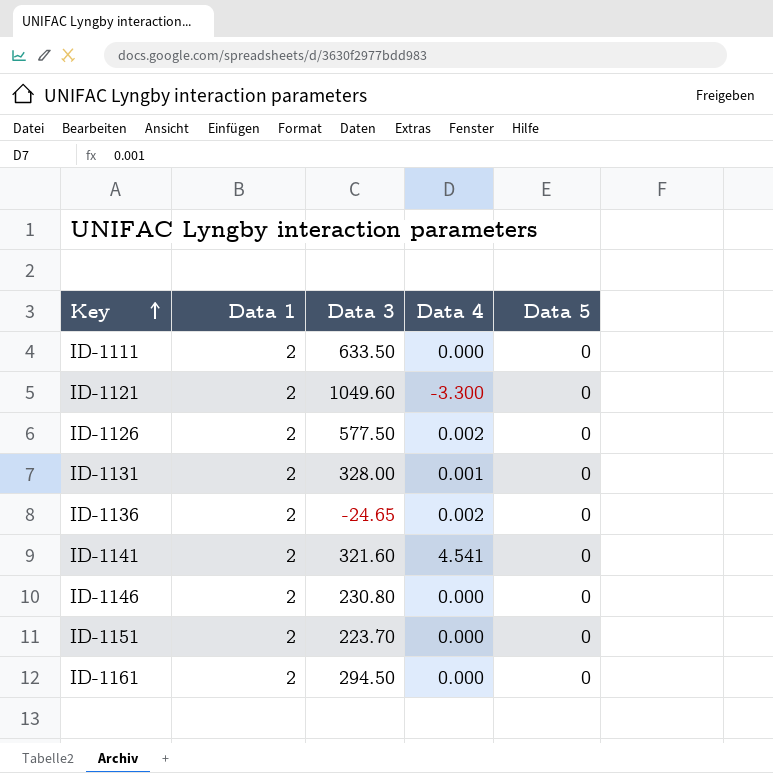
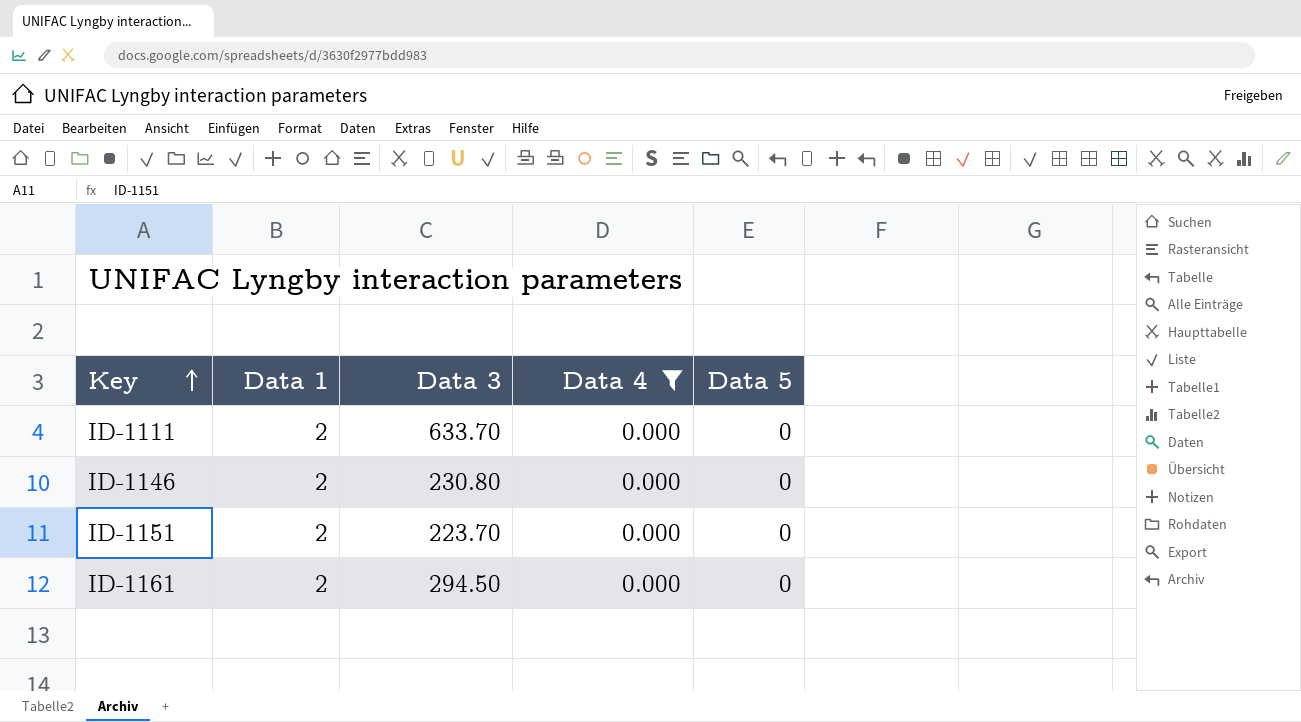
filter: none -> Data 4 = 0.000
ID-1111 | Data 3: 633.50 -> 633.70

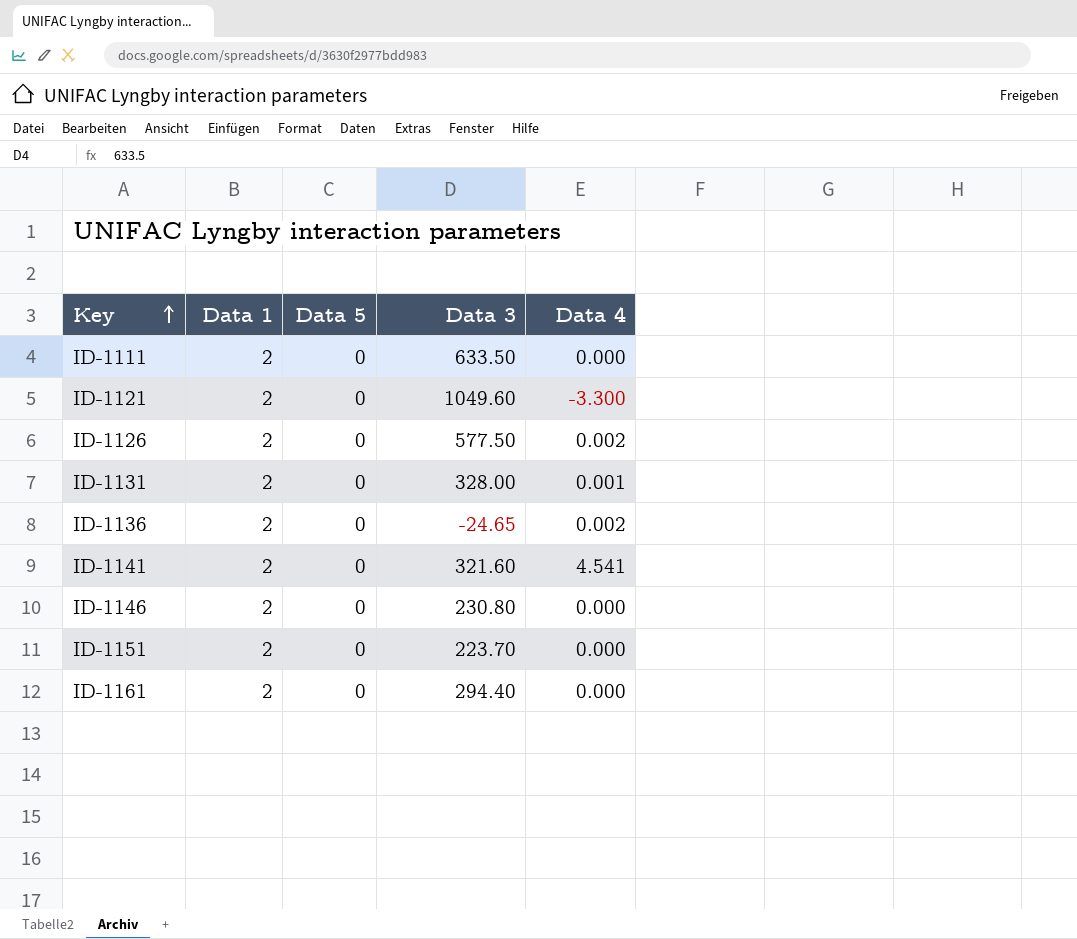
filter: Data 4 = 0.000 -> none
column Data 5 | position: 5 -> 3
ID-1111 | Data 3: 633.70 -> 633.50
ID-1161 | Data 3: 294.50 -> 294.40

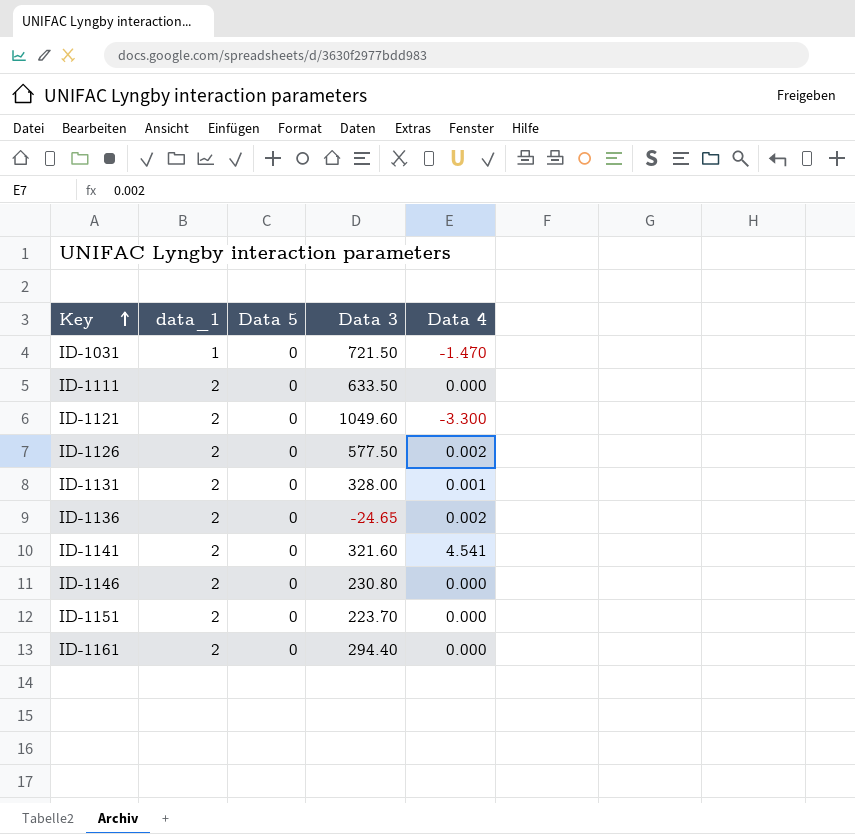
column name: Data 1 -> data_1
row ID-1031: none -> 1 | 0 | 721.50 | -1.470

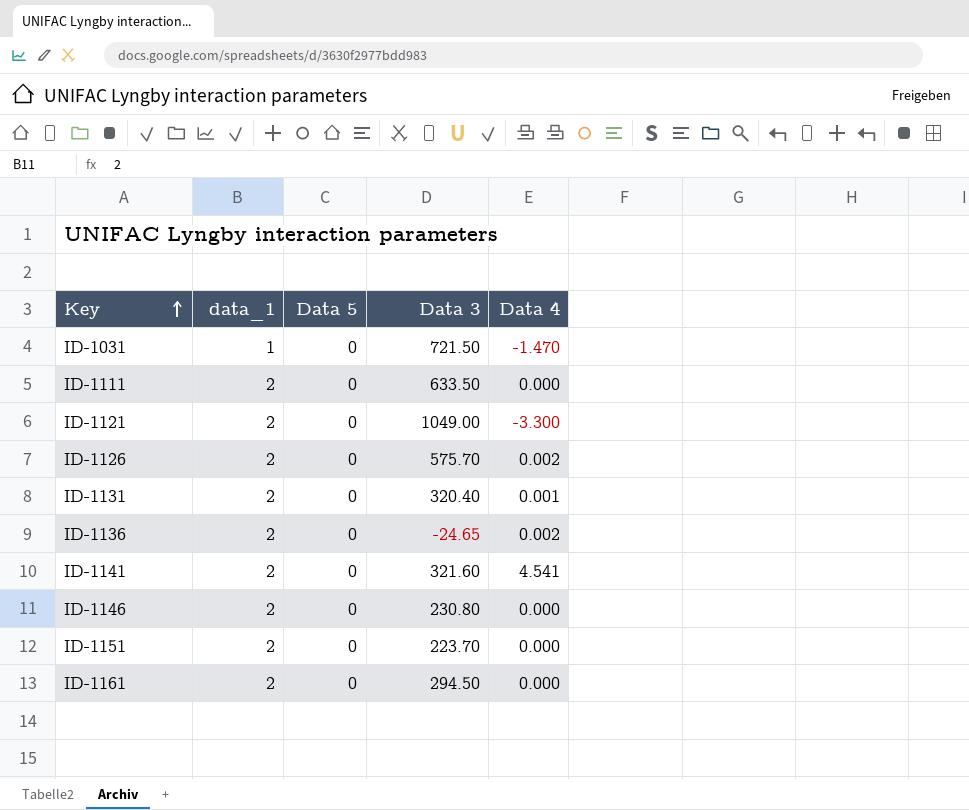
ID-1121 | Data 3: 1049.60 -> 1049.00
ID-1126 | Data 3: 577.50 -> 575.70
ID-1131 | Data 3: 328.00 -> 320.40
ID-1161 | Data 3: 294.40 -> 294.50

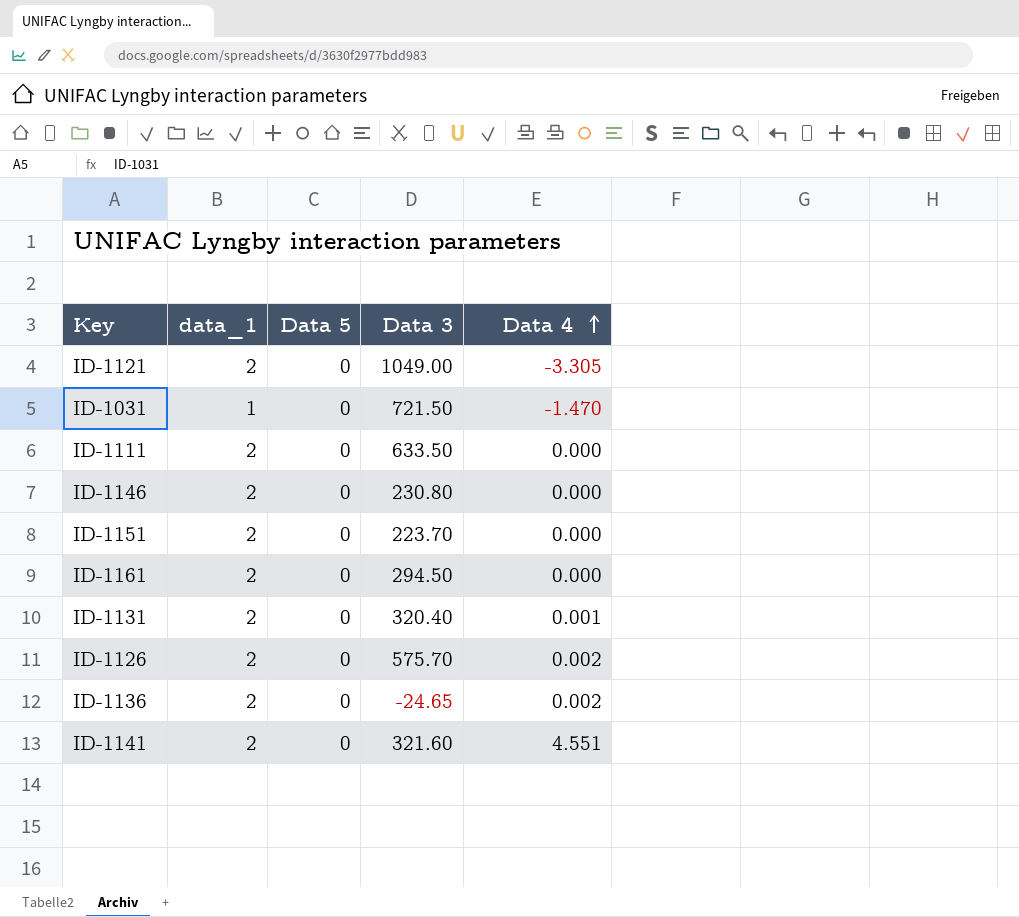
row order: Key ascending -> Data 4 ascending
ID-1121 | Data 4: -3.300 -> -3.305
ID-1141 | Data 4: 4.541 -> 4.551

